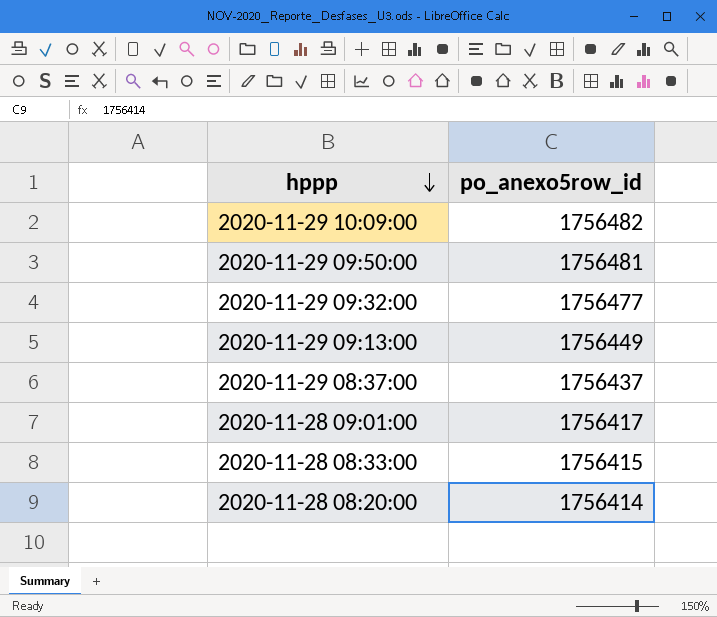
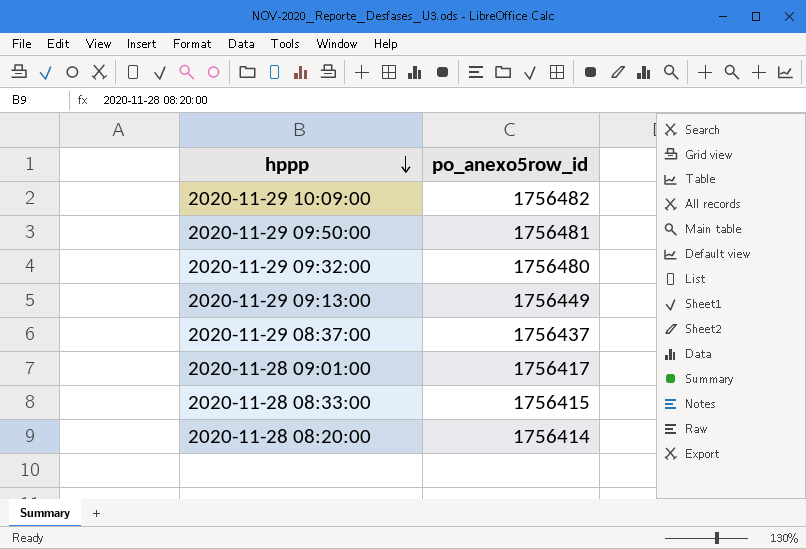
2020-11-29 09:32:00 | po_anexo5row_id: 1756477 -> 1756480

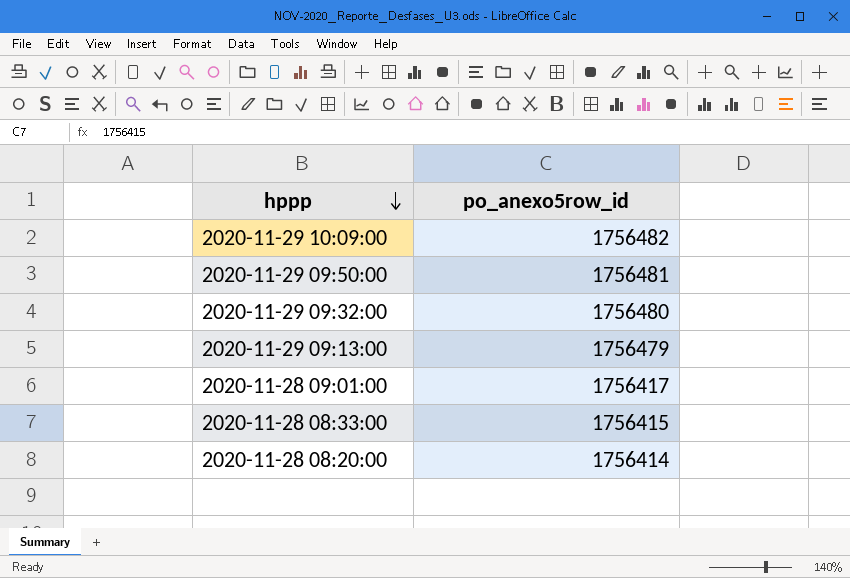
row 2020-11-29 08:37:00: 1756437 -> none
2020-11-29 09:13:00 | po_anexo5row_id: 1756449 -> 1756479

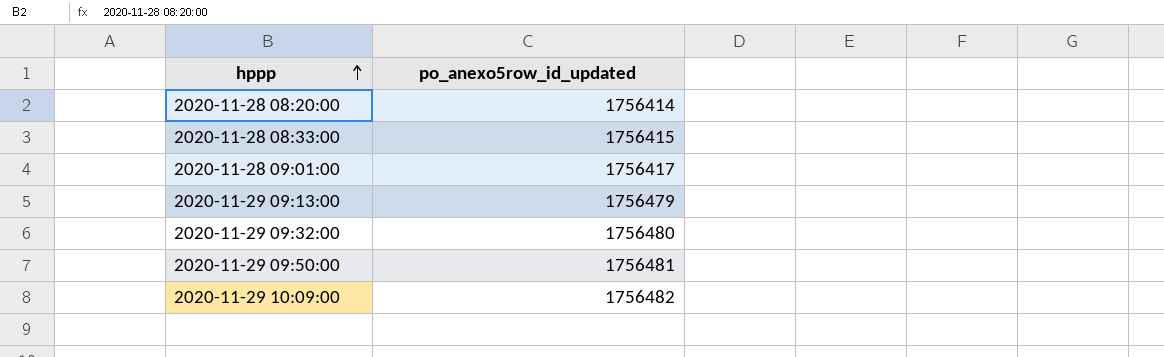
row order: hppp descending -> hppp ascending
column name: po_anexo5row_id -> po_anexo5row_id_updated

